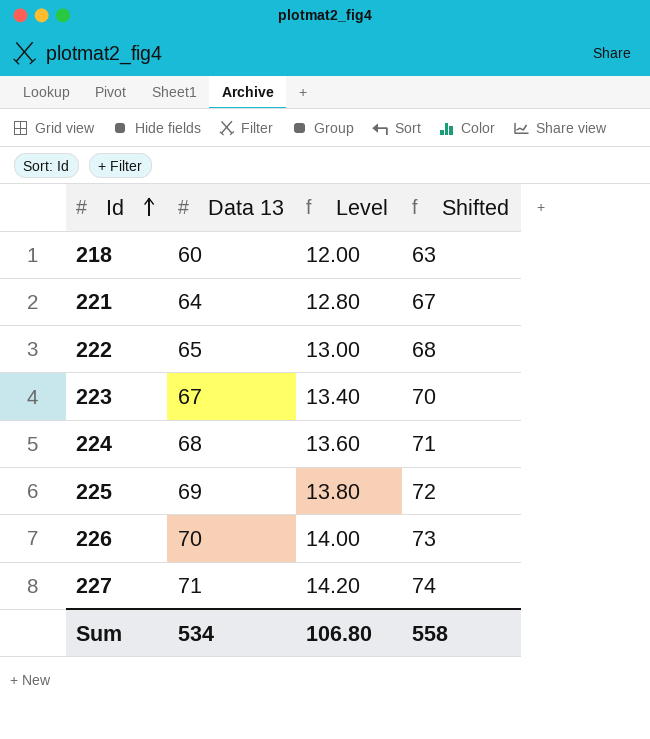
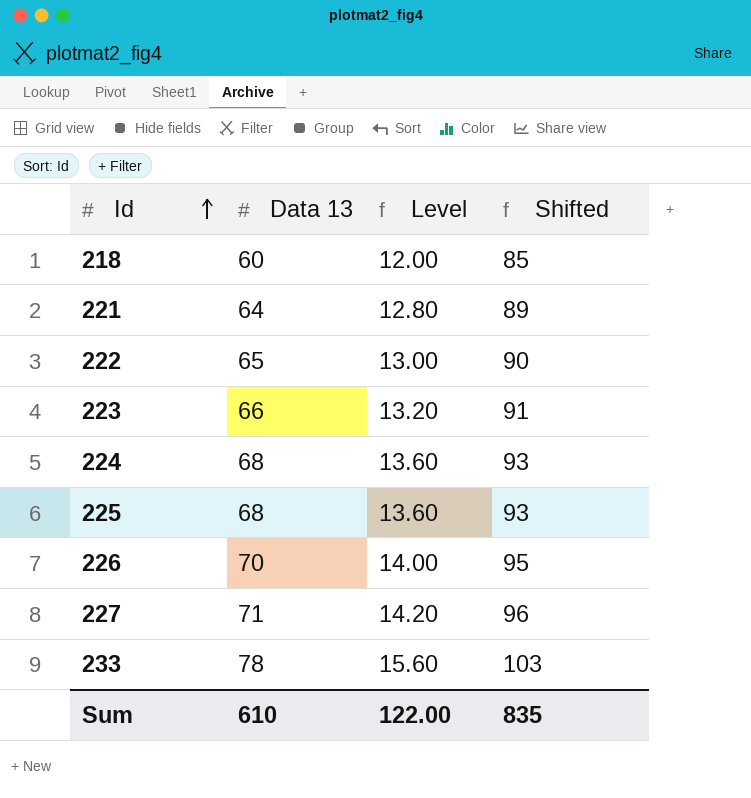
column Shifted | formula: [Data 13] + 3 -> [Data 13] + 25
223 | Data 13: 67 -> 66
223 | Level: 13.40 -> 13.20
225 | Data 13: 69 -> 68
225 | Level: 13.80 -> 13.60
row 233: none -> 78 | 15.60 | 103
Sum | Data 13: 534 -> 610
Sum | Level: 106.80 -> 122.00
Sum | Shifted: 558 -> 835

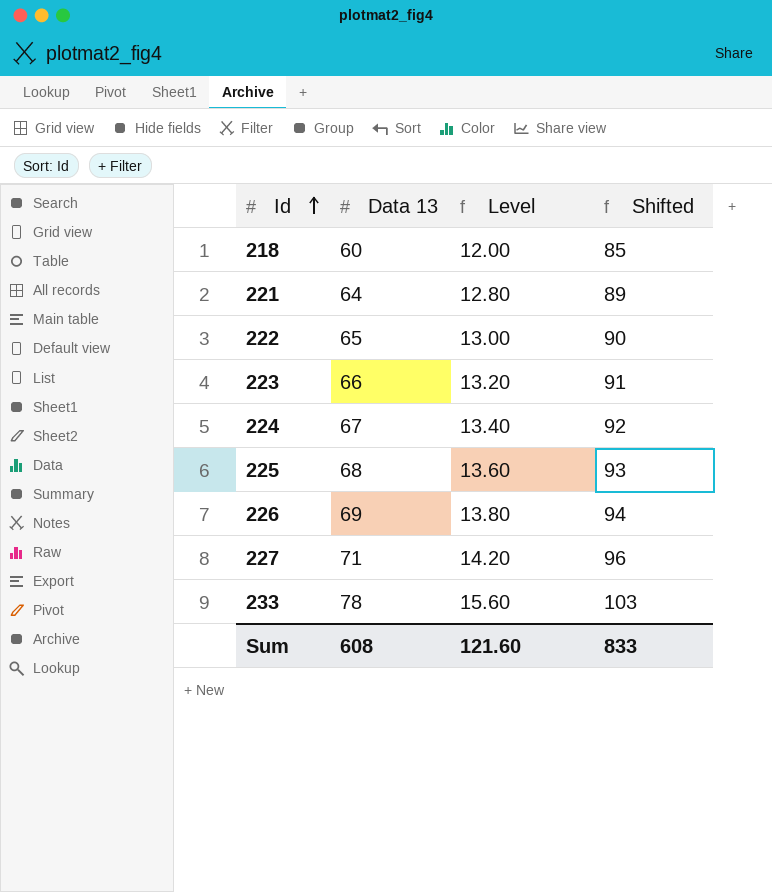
224 | Data 13: 68 -> 67
224 | Level: 13.60 -> 13.40
224 | Shifted: 93 -> 92
226 | Data 13: 70 -> 69
226 | Level: 14.00 -> 13.80
226 | Shifted: 95 -> 94
Sum | Data 13: 610 -> 608
Sum | Level: 122.00 -> 121.60
Sum | Shifted: 835 -> 833

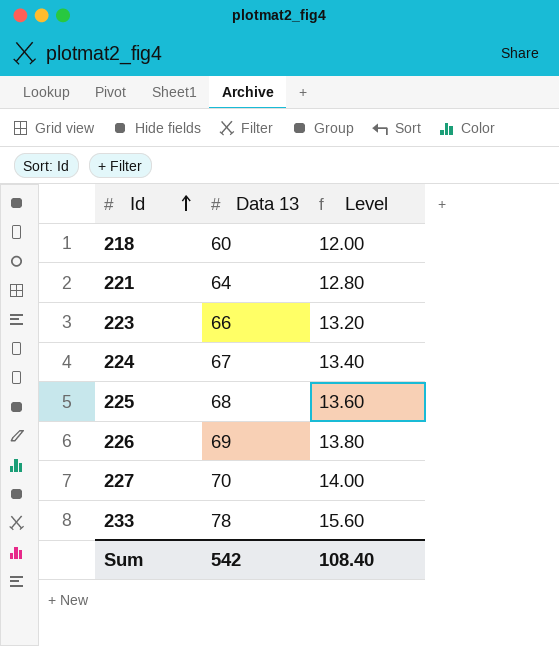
column Shifted | formula: [Data 13] + 25 -> none
row 222: 65 | 13.00 | 90 -> none
227 | Data 13: 71 -> 70
227 | Level: 14.20 -> 14.00
Sum | Data 13: 608 -> 542
Sum | Level: 121.60 -> 108.40

